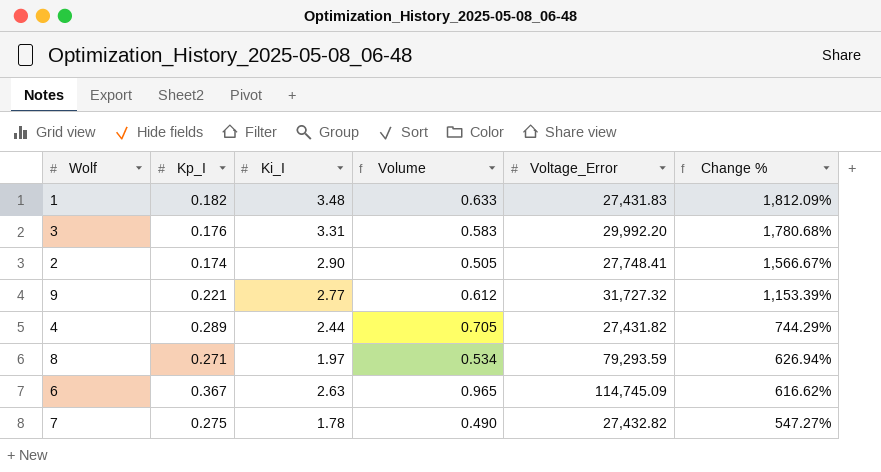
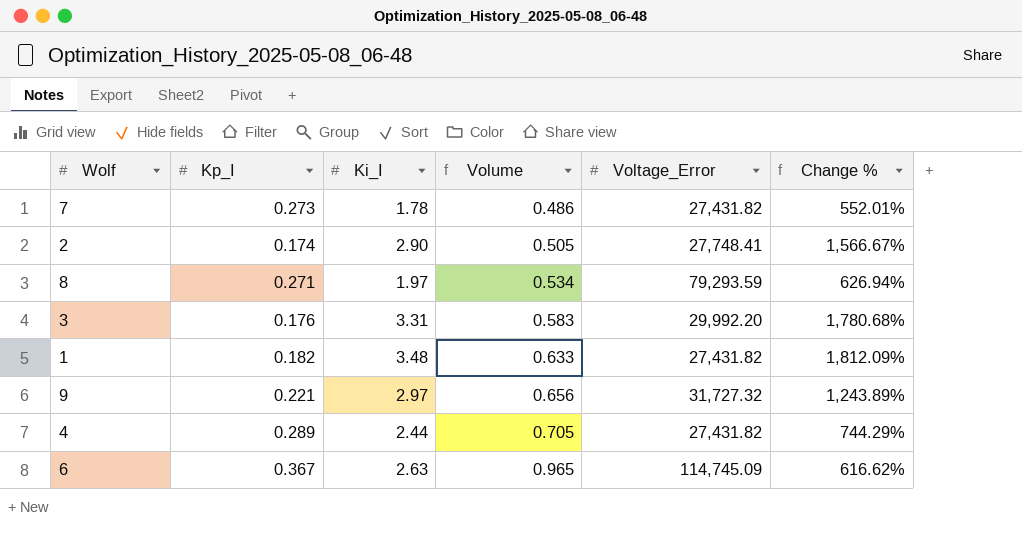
row order: Change % descending -> Volume ascending
7 | Kp_I: 0.275 -> 0.273
7 | Volume: 0.490 -> 0.486
7 | Voltage_Error: 27,432.82 -> 27,431.82
7 | Change %: 547.27% -> 552.01%
1 | Voltage_Error: 27,431.83 -> 27,431.82
9 | Ki_I: 2.77 -> 2.97
9 | Volume: 0.612 -> 0.656
9 | Change %: 1,153.39% -> 1,243.89%

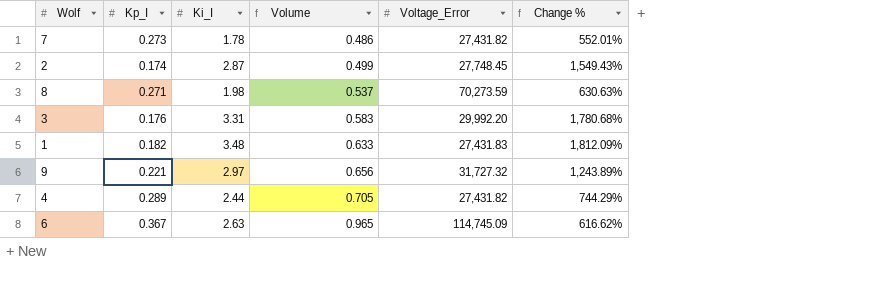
2 | Ki_I: 2.90 -> 2.87
2 | Volume: 0.505 -> 0.499
2 | Voltage_Error: 27,748.41 -> 27,748.45
2 | Change %: 1,566.67% -> 1,549.43%
8 | Ki_I: 1.97 -> 1.98
8 | Volume: 0.534 -> 0.537
8 | Voltage_Error: 79,293.59 -> 70,273.59
8 | Change %: 626.94% -> 630.63%
1 | Voltage_Error: 27,431.82 -> 27,431.83

